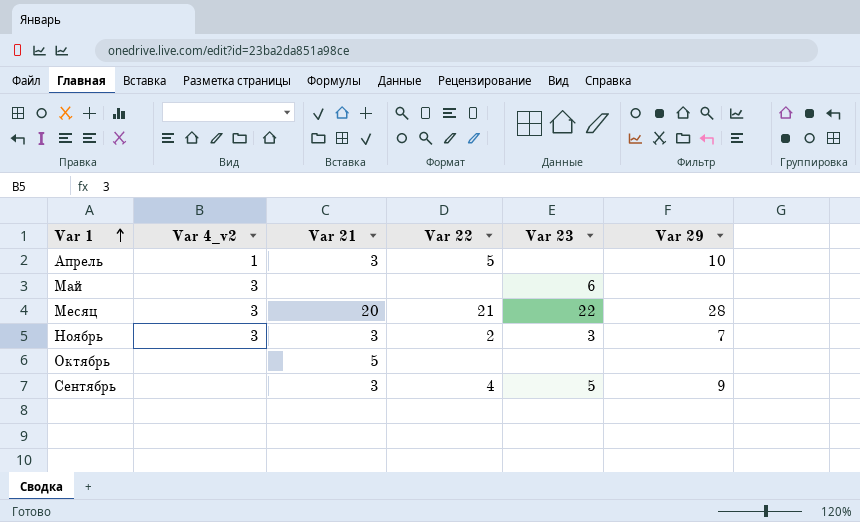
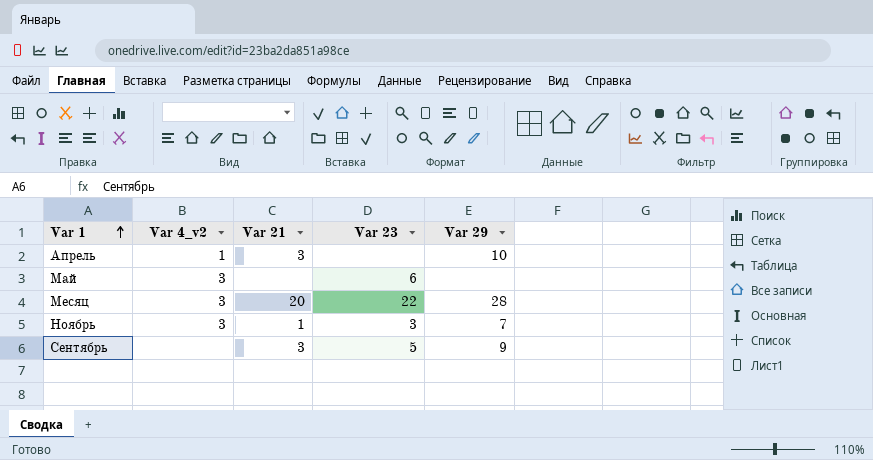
column Var 22 | position: 4 -> none
row Октябрь: none | 5 | none | none | none -> none
Ноябрь | Var 21: 3 -> 1

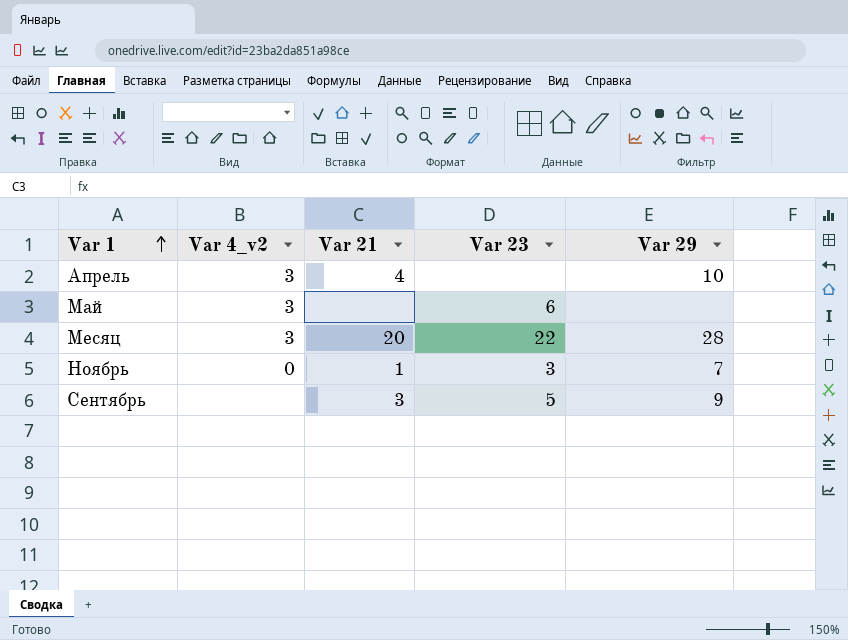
Апрель | Var 4_v2: 1 -> 3
Апрель | Var 21: 3 -> 4
Ноябрь | Var 4_v2: 3 -> 0

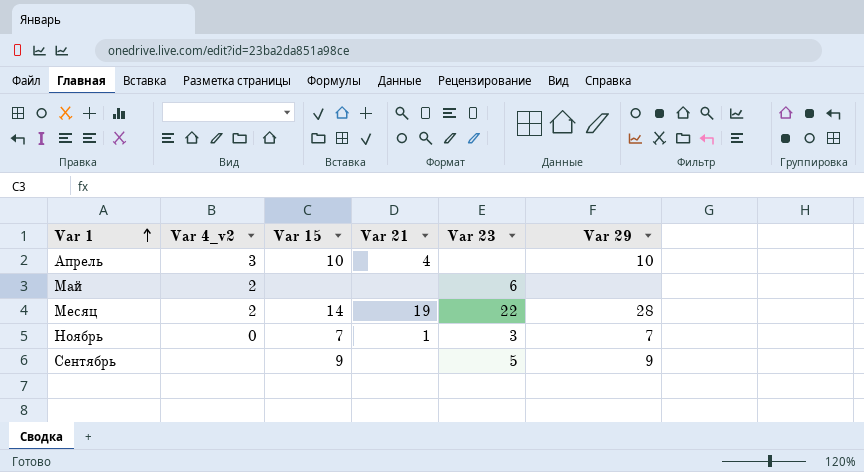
column Var 15 | position: none -> 3
Май | Var 4_v2: 3 -> 2
Месяц | Var 4_v2: 3 -> 2
Месяц | Var 21: 20 -> 19
Сентябрь | Var 21: 3 -> none

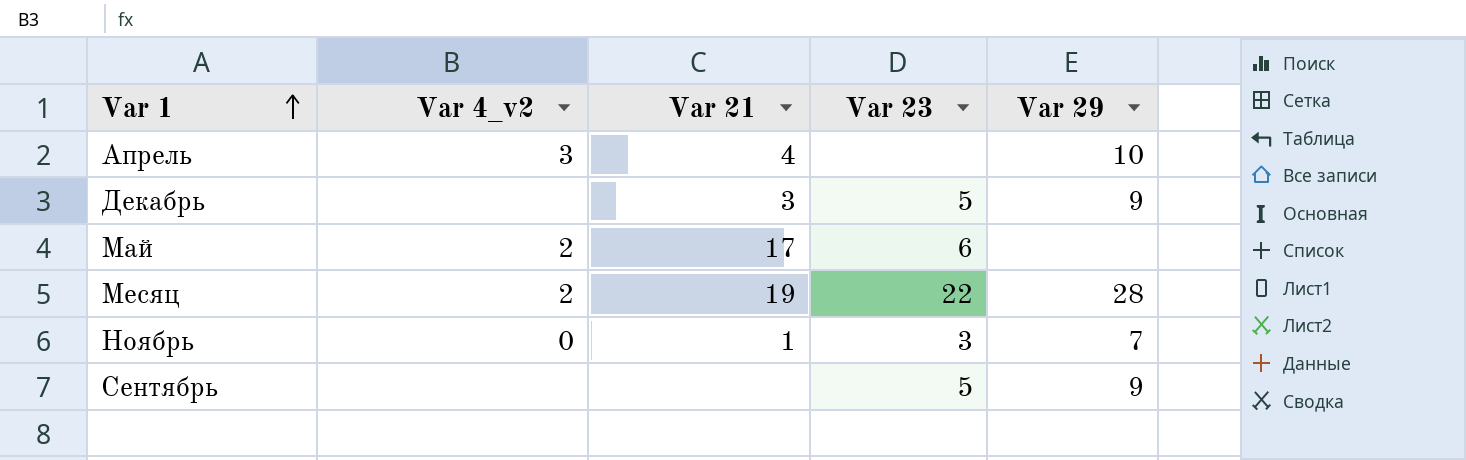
column Var 15 | position: 3 -> none
row Декабрь: none -> none | 3 | 5 | 9
Май | Var 21: none -> 17

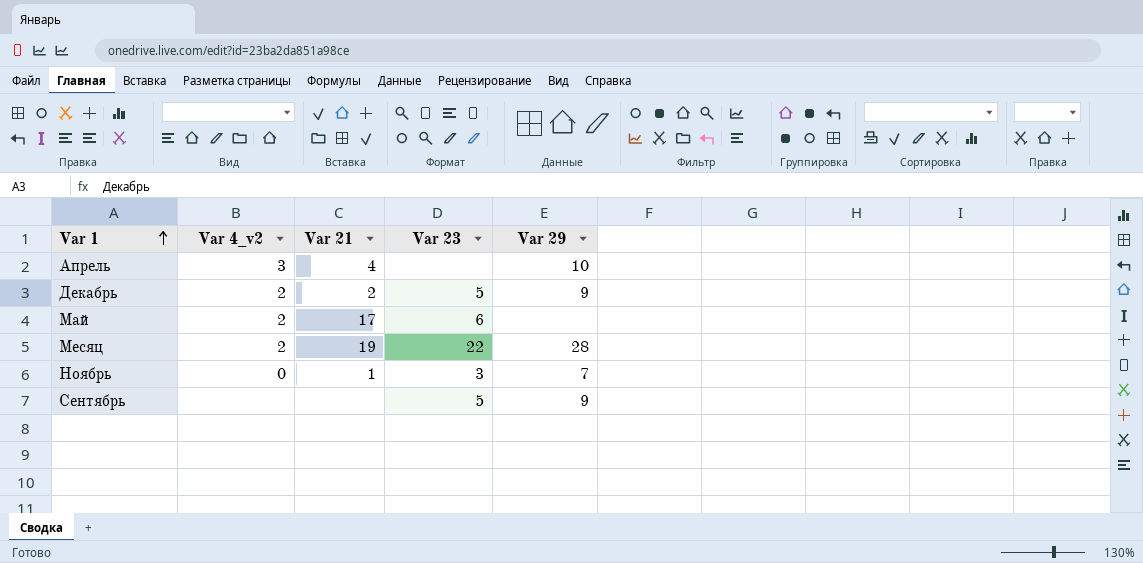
Декабрь | Var 4_v2: none -> 2
Декабрь | Var 21: 3 -> 2

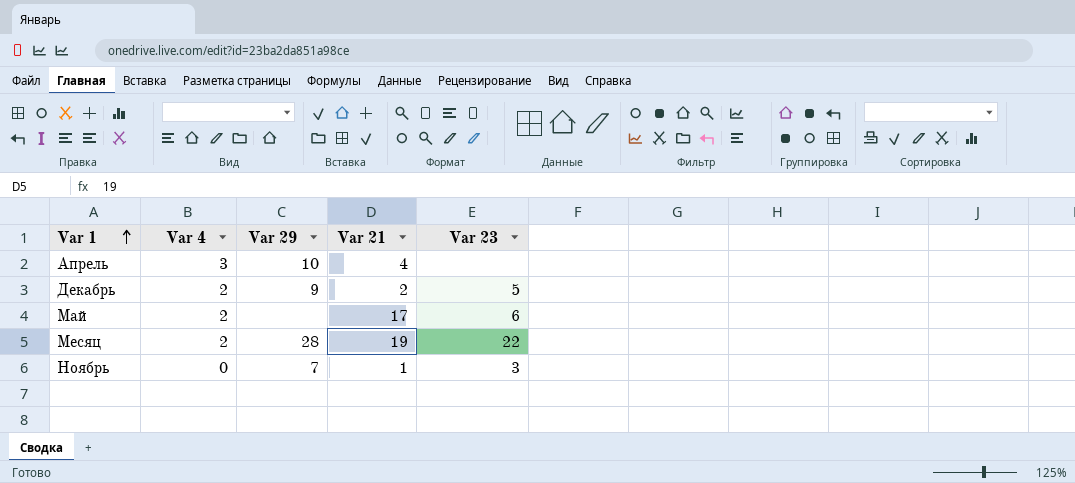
column name: Var 4_v2 -> Var 4
column Var 29 | position: 5 -> 3
row Сентябрь: none | none | 5 | 9 -> none

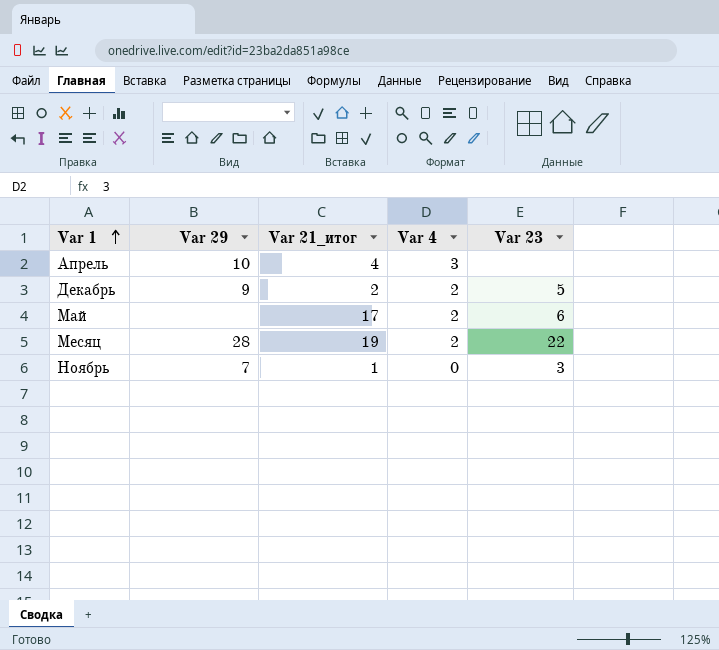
column name: Var 21 -> Var 21_итог
column Var 4 | position: 2 -> 4

